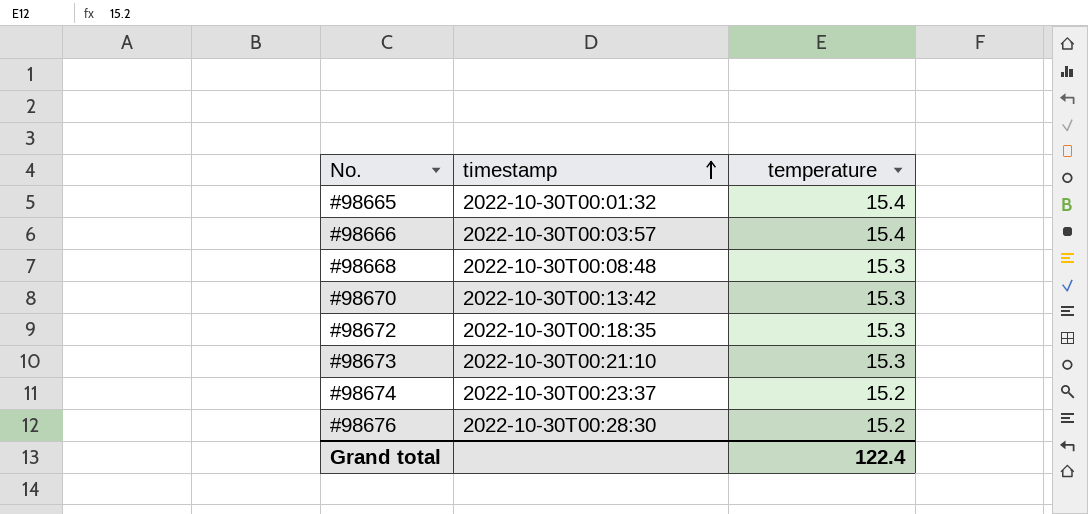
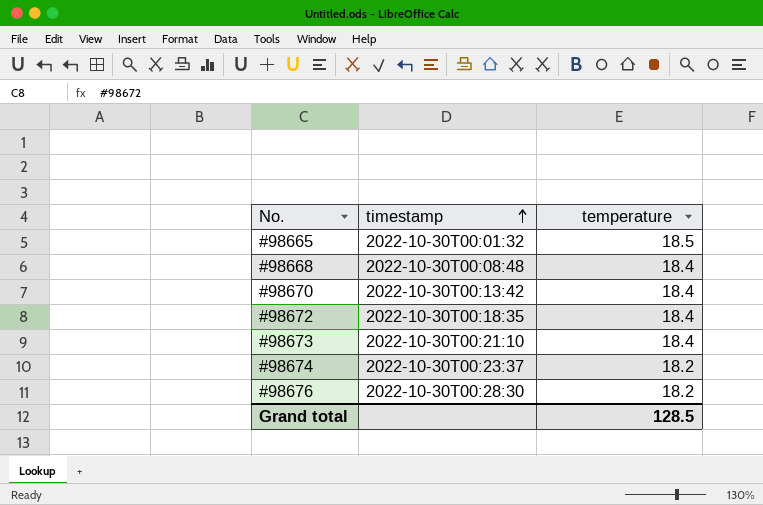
row #98666: 2022-10-30T00:03:57 | 15.4 -> none
#98665 | temperature: 15.4 -> 18.5
#98668 | temperature: 15.3 -> 18.4
#98670 | temperature: 15.3 -> 18.4
#98672 | temperature: 15.3 -> 18.4
#98673 | temperature: 15.3 -> 18.4
#98674 | temperature: 15.2 -> 18.2
#98676 | temperature: 15.2 -> 18.2
Grand total | temperature: 122.4 -> 128.5

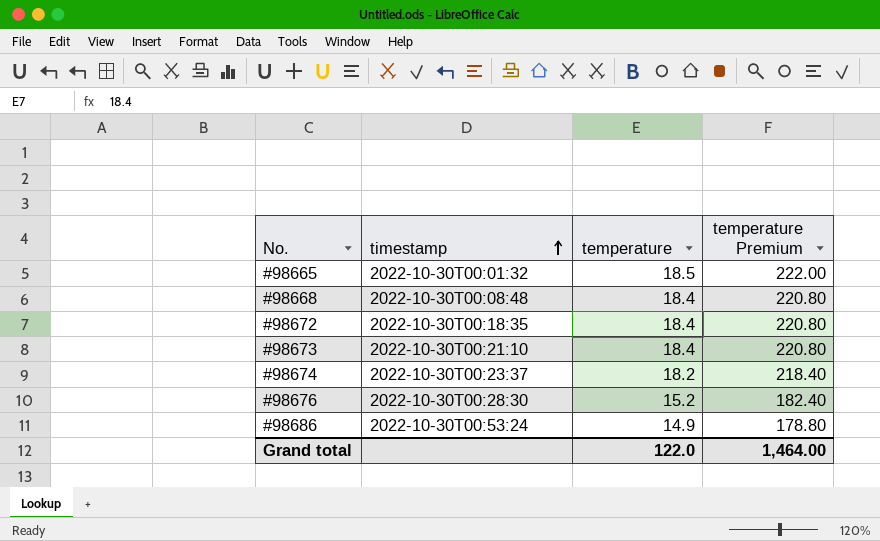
column temperature Premium | formula: none -> [temperature] * 12
row #98670: 2022-10-30T00:13:42 | 18.4 -> none
#98676 | temperature: 18.2 -> 15.2
row #98686: none -> 2022-10-30T00:53:24 | 14.9 | 178.80
Grand total | temperature: 128.5 -> 122.0

